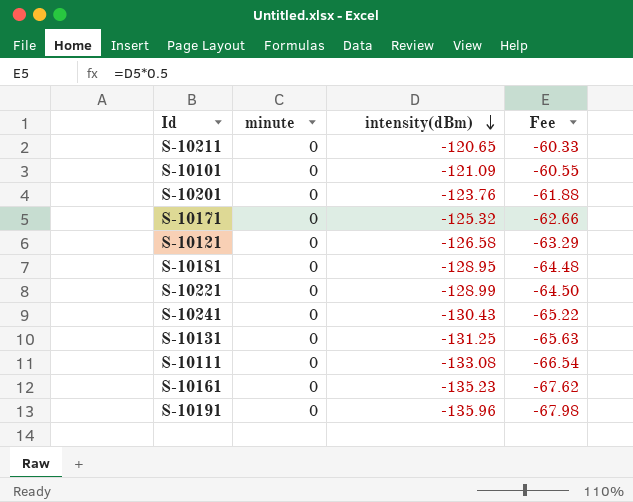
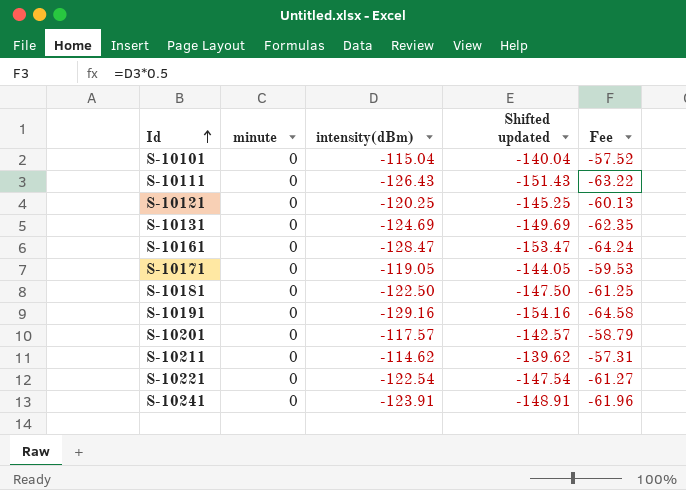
row order: intensity(dBm) descending -> Id ascending
column Shifted updated | formula: none -> [intensity(dBm)] - 25
S-10101 | intensity(dBm): -121.09 -> -115.04
S-10101 | Fee: -60.55 -> -57.52
S-10111 | intensity(dBm): -133.08 -> -126.43
S-10111 | Fee: -66.54 -> -63.22
S-10121 | intensity(dBm): -126.58 -> -120.25
S-10121 | Fee: -63.29 -> -60.13
S-10131 | intensity(dBm): -131.25 -> -124.69
S-10131 | Fee: -65.63 -> -62.35
S-10161 | intensity(dBm): -135.23 -> -128.47
S-10161 | Fee: -67.62 -> -64.24
S-10171 | intensity(dBm): -125.32 -> -119.05
S-10171 | Fee: -62.66 -> -59.53
S-10181 | intensity(dBm): -128.95 -> -122.50
S-10181 | Fee: -64.48 -> -61.25
S-10191 | intensity(dBm): -135.96 -> -129.16
S-10191 | Fee: -67.98 -> -64.58
S-10201 | intensity(dBm): -123.76 -> -117.57
S-10201 | Fee: -61.88 -> -58.79
S-10211 | intensity(dBm): -120.65 -> -114.62
S-10211 | Fee: -60.33 -> -57.31
S-10221 | intensity(dBm): -128.99 -> -122.54
S-10221 | Fee: -64.50 -> -61.27
S-10241 | intensity(dBm): -130.43 -> -123.91
S-10241 | Fee: -65.22 -> -61.96

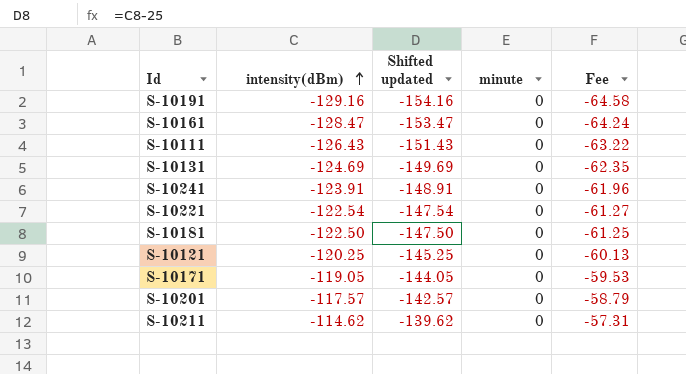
row order: Id ascending -> intensity(dBm) ascending
column minute | position: 2 -> 4
row S-10101: 0 | -115.04 | -140.04 | -57.52 -> none

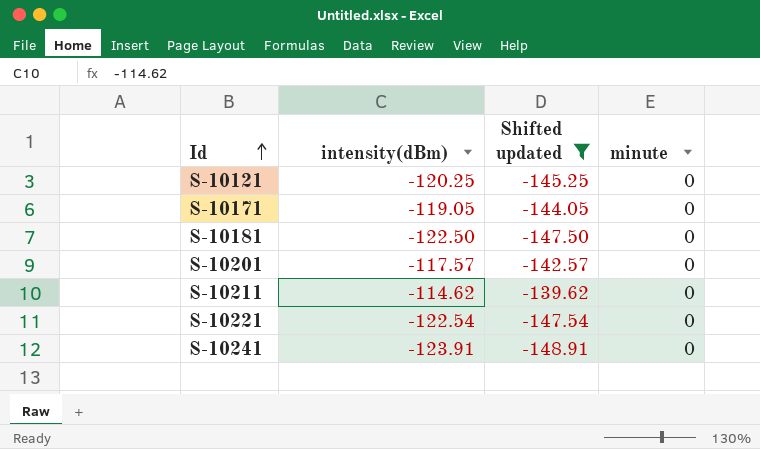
filter: none -> Shifted updated >= -148.91
row order: intensity(dBm) ascending -> Id ascending
column Fee | formula: [intensity(dBm)] * 0.5 -> none

